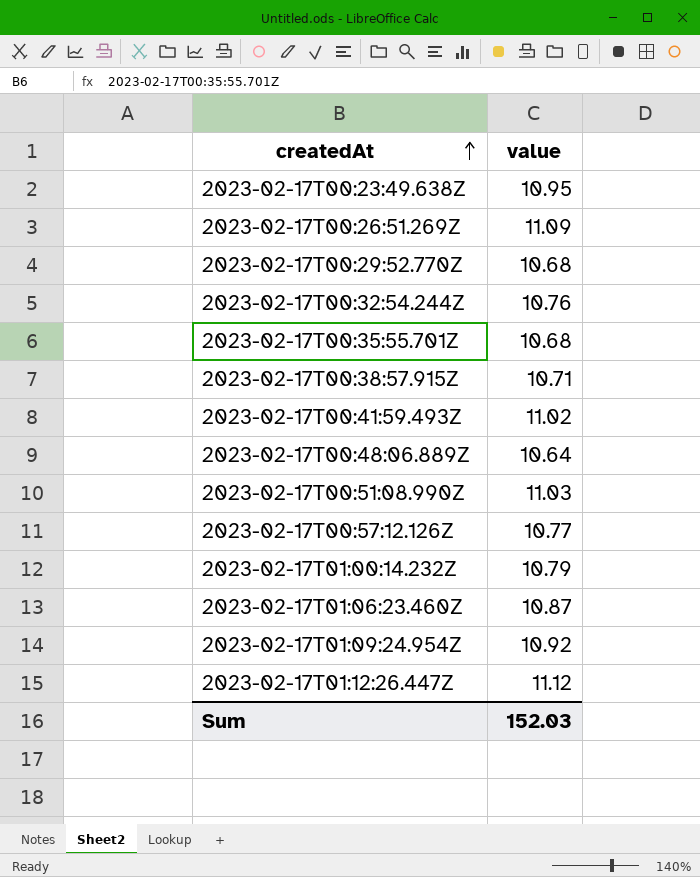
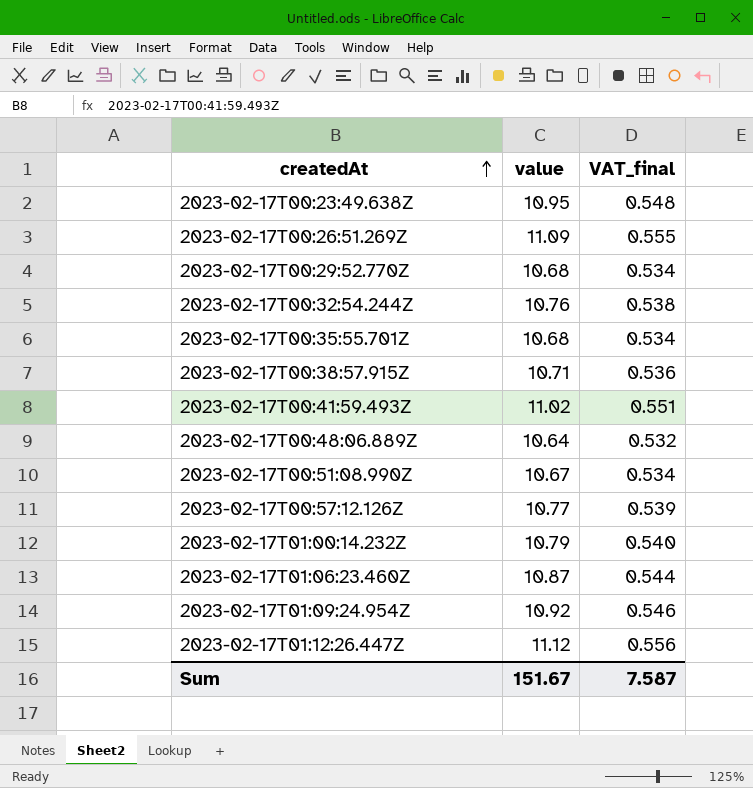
column VAT_final | formula: none -> [value] * 0.05
2023-02-17T00:51:08.990Z | value: 11.03 -> 10.67
Sum | value: 152.03 -> 151.67

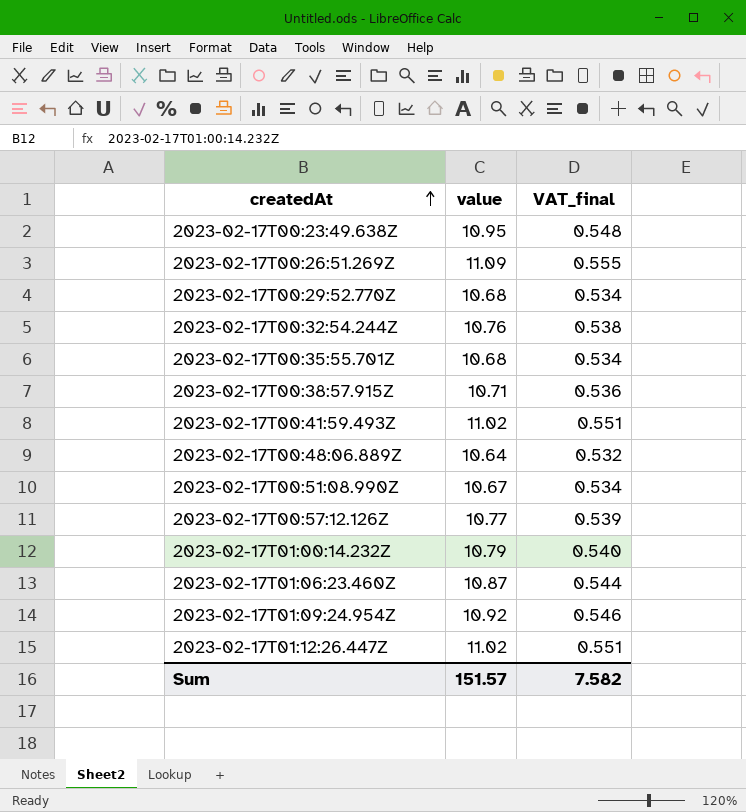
2023-02-17T01:12:26.447Z | value: 11.12 -> 11.02
2023-02-17T01:12:26.447Z | VAT_final: 0.556 -> 0.551
Sum | value: 151.67 -> 151.57
Sum | VAT_final: 7.587 -> 7.582

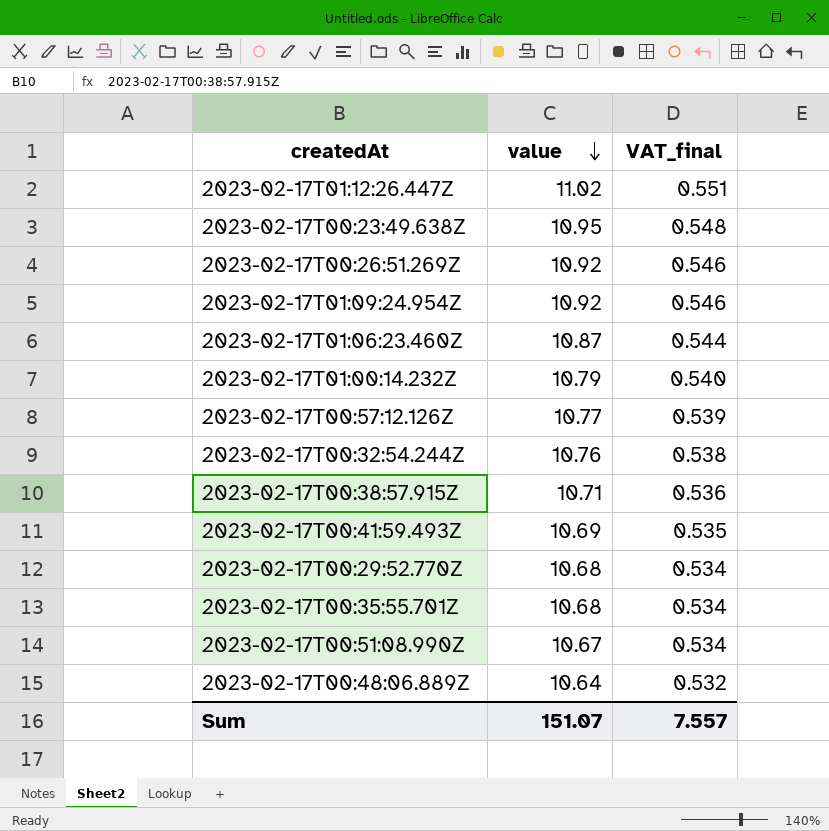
row order: createdAt ascending -> value descending
2023-02-17T00:26:51.269Z | value: 11.09 -> 10.92
2023-02-17T00:26:51.269Z | VAT_final: 0.555 -> 0.546
2023-02-17T00:41:59.493Z | value: 11.02 -> 10.69
2023-02-17T00:41:59.493Z | VAT_final: 0.551 -> 0.535
Sum | value: 151.57 -> 151.07
Sum | VAT_final: 7.582 -> 7.557

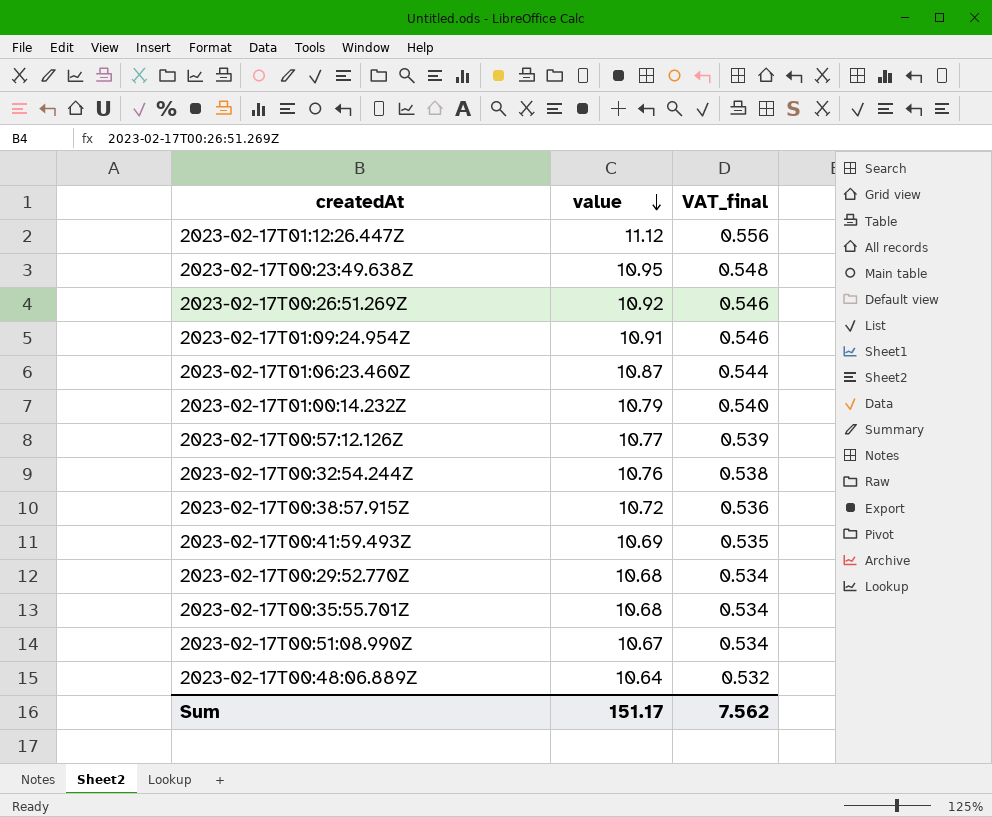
2023-02-17T01:12:26.447Z | value: 11.02 -> 11.12
2023-02-17T01:12:26.447Z | VAT_final: 0.551 -> 0.556
2023-02-17T01:09:24.954Z | value: 10.92 -> 10.91
2023-02-17T00:38:57.915Z | value: 10.71 -> 10.72
Sum | value: 151.07 -> 151.17
Sum | VAT_final: 7.557 -> 7.562

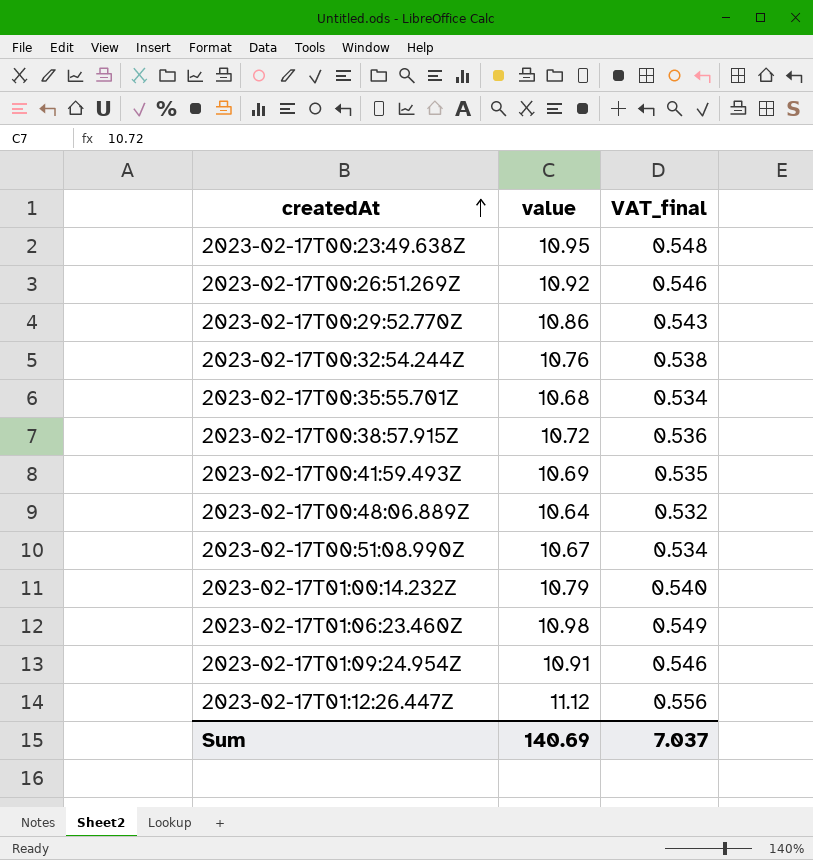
row order: value descending -> createdAt ascending
row 2023-02-17T00:57:12.126Z: 10.77 | 0.539 -> none
2023-02-17T00:29:52.770Z | value: 10.68 -> 10.86
2023-02-17T00:29:52.770Z | VAT_final: 0.534 -> 0.543
2023-02-17T01:06:23.460Z | value: 10.87 -> 10.98
2023-02-17T01:06:23.460Z | VAT_final: 0.544 -> 0.549
Sum | value: 151.17 -> 140.69
Sum | VAT_final: 7.562 -> 7.037

